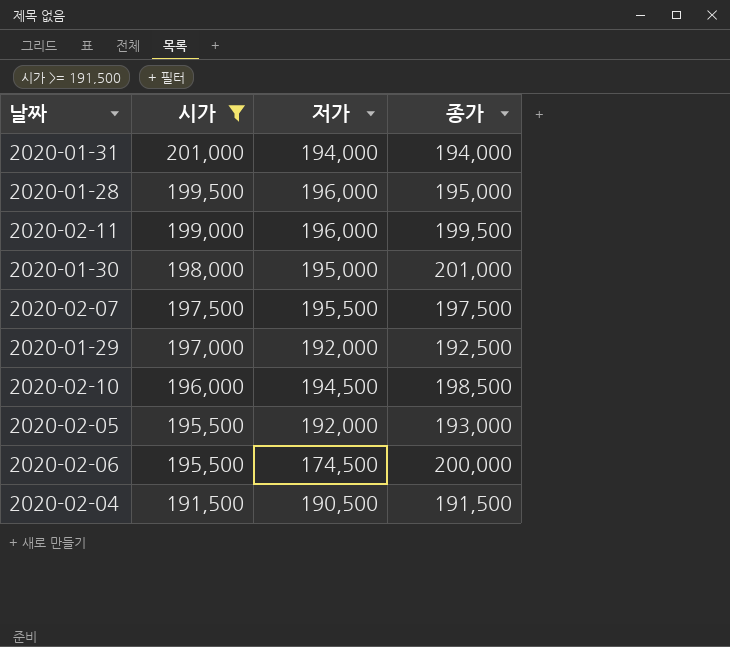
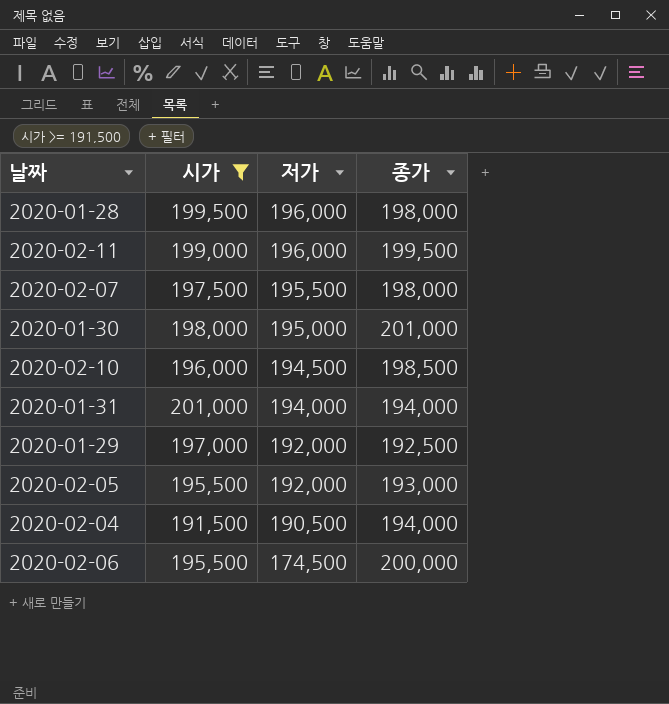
row order: 시가 descending -> 저가 descending
2020-01-28 | 종가: 195,000 -> 198,000
2020-02-07 | 종가: 197,500 -> 198,000
2020-02-04 | 종가: 191,500 -> 194,000

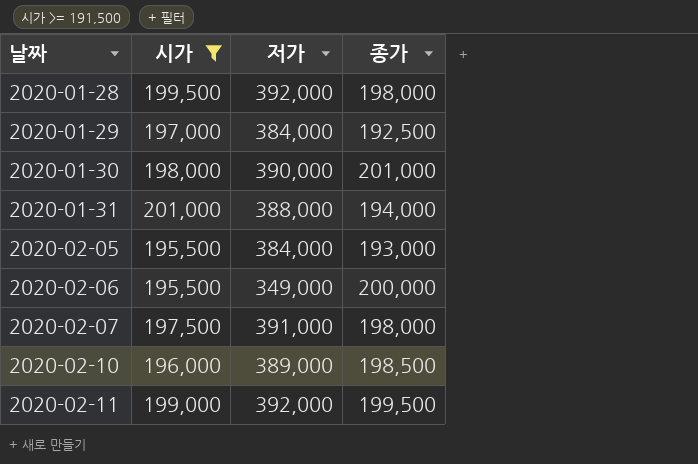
row order: 저가 descending -> 날짜 ascending
row 2020-02-04: 191,500 | 190,500 | 194,000 -> none
2020-01-28 | 저가: 196,000 -> 392,000
2020-01-29 | 저가: 192,000 -> 384,000
2020-01-30 | 저가: 195,000 -> 390,000
2020-01-31 | 저가: 194,000 -> 388,000
2020-02-05 | 저가: 192,000 -> 384,000
2020-02-06 | 저가: 174,500 -> 349,000
2020-02-07 | 저가: 195,500 -> 391,000
2020-02-10 | 저가: 194,500 -> 389,000
2020-02-11 | 저가: 196,000 -> 392,000

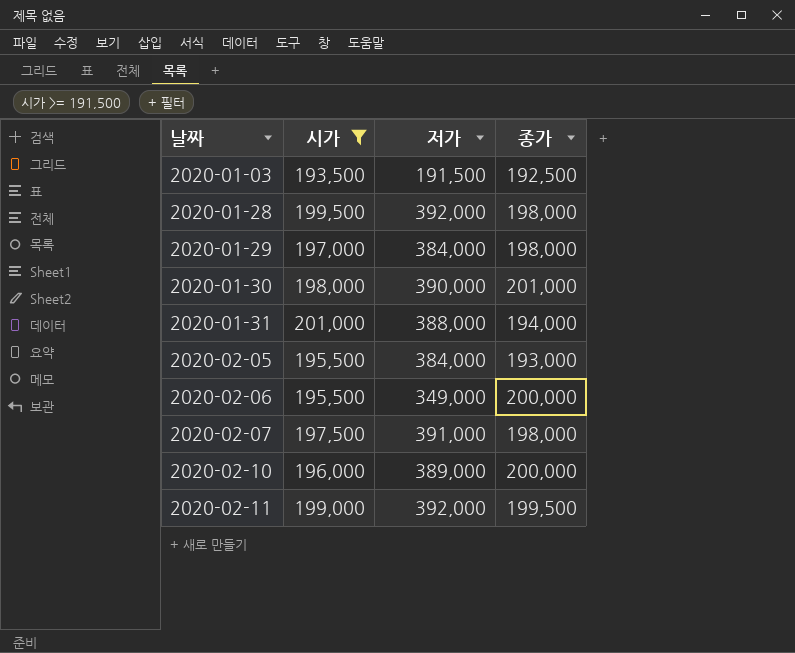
row 2020-01-03: none -> 193,500 | 191,500 | 192,500
2020-01-29 | 종가: 192,500 -> 198,000
2020-02-10 | 종가: 198,500 -> 200,000

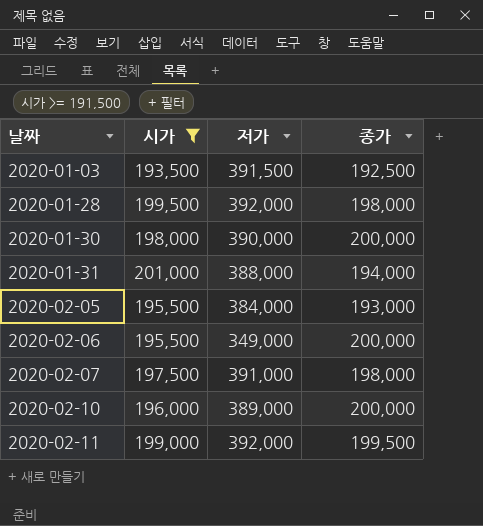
row 2020-01-29: 197,000 | 384,000 | 198,000 -> none
2020-01-03 | 저가: 191,500 -> 391,500
2020-01-30 | 종가: 201,000 -> 200,000

